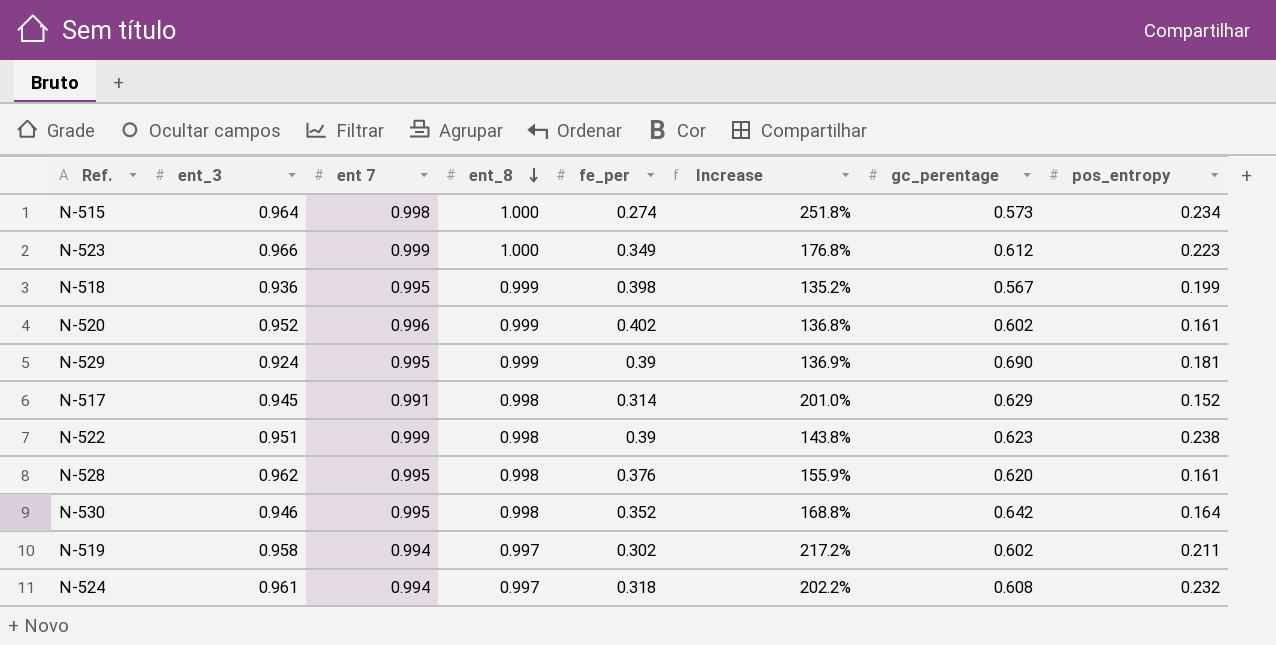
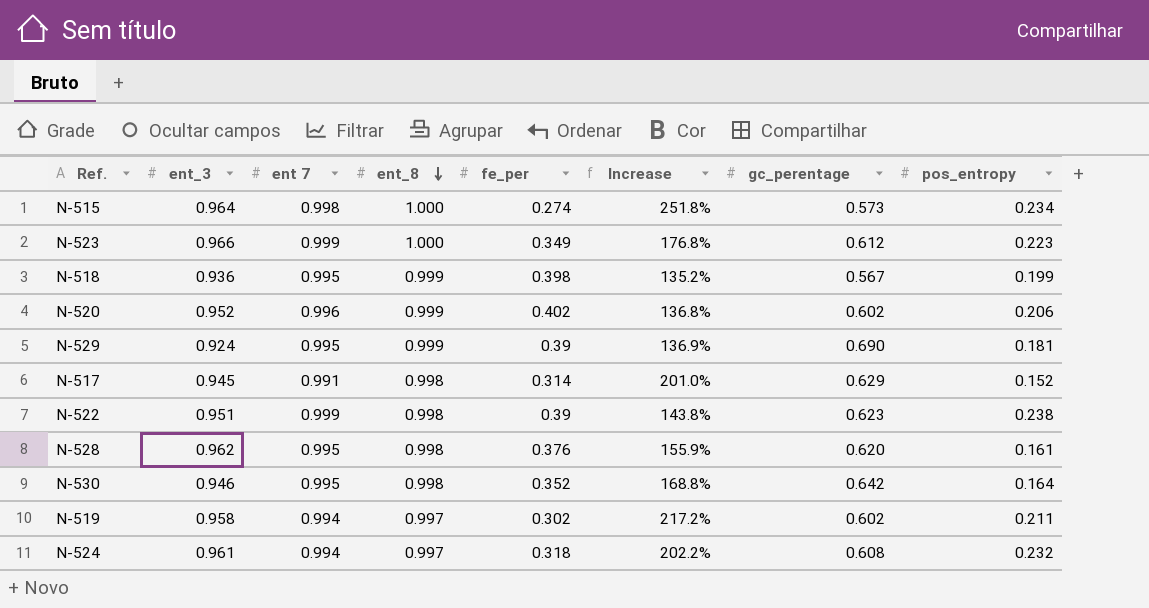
N-520 | pos_entropy: 0.161 -> 0.206

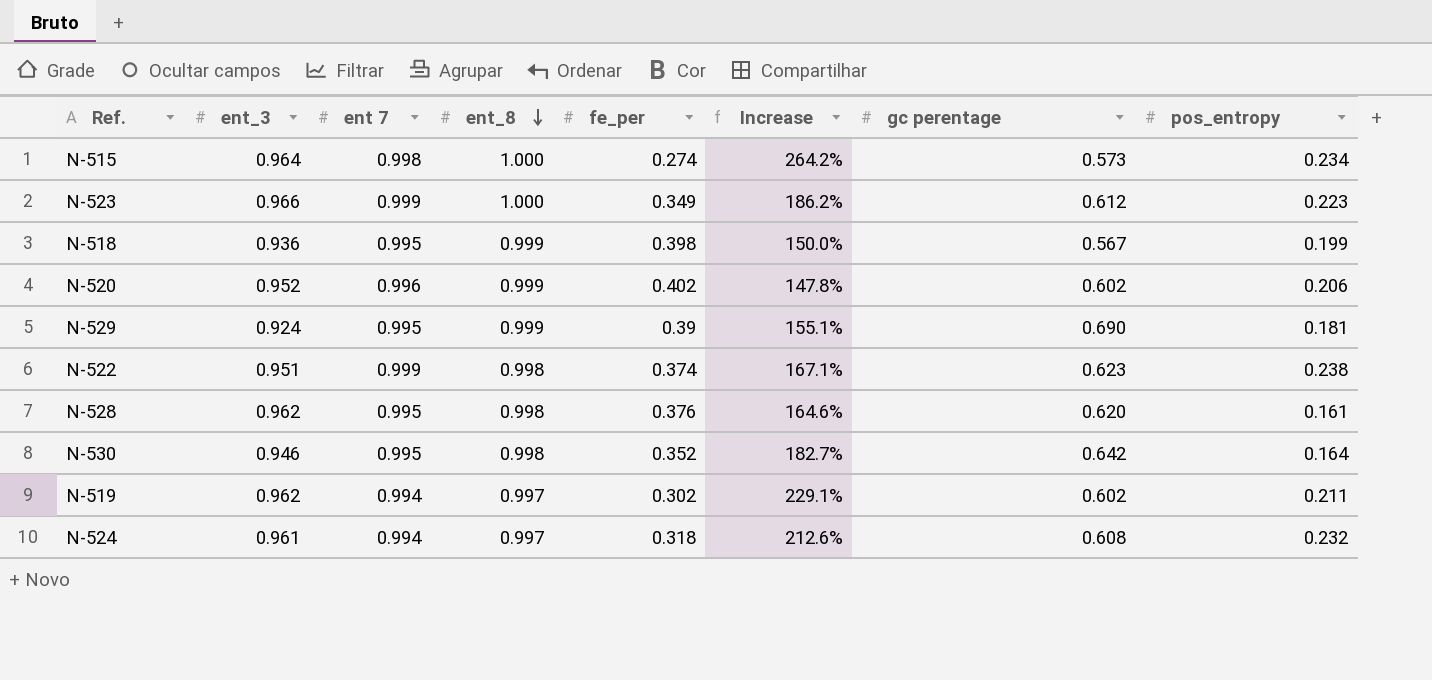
column Increase | formula: ([ent_3] - [fe_per]) / [fe_per] -> ([ent 7] - [fe_per]) / [fe_per]
column name: gc_perentage -> gc perentage
row N-517: 0.945 | 0.991 | 0.998 | 0.314 | 201.0% | 0.629 | 0.152 -> none
N-522 | fe_per: 0.39 -> 0.374
N-519 | ent_3: 0.958 -> 0.962

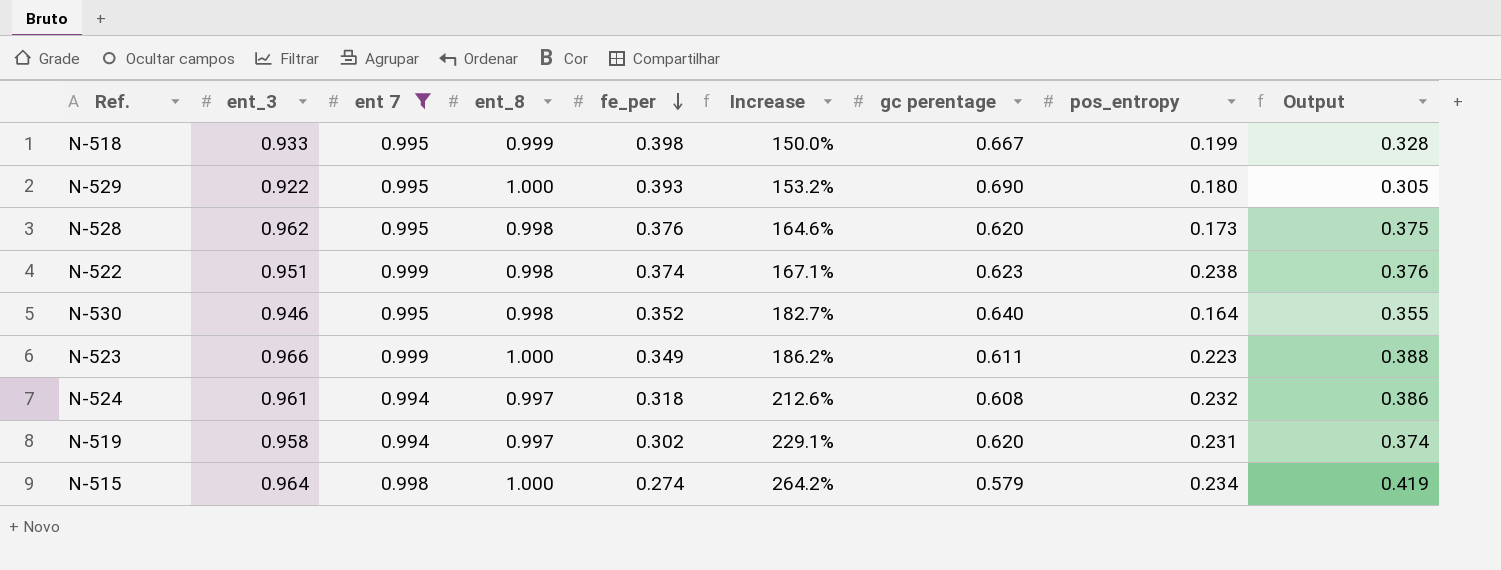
filter: none -> ent 7 != 0.996
row order: ent_8 descending -> fe_per descending
column Output | formula: none -> [ent 7] - [gc perentage]
N-518 | ent_3: 0.936 -> 0.933
N-518 | gc perentage: 0.567 -> 0.667
N-529 | ent_3: 0.924 -> 0.922
N-529 | ent_8: 0.999 -> 1.000
N-529 | fe_per: 0.39 -> 0.393
N-529 | Increase: 155.1% -> 153.2%
N-529 | pos_entropy: 0.181 -> 0.180
N-528 | pos_entropy: 0.161 -> 0.173
N-530 | gc perentage: 0.642 -> 0.640
N-523 | gc perentage: 0.612 -> 0.611
N-519 | ent_3: 0.962 -> 0.958
N-519 | gc perentage: 0.602 -> 0.620
N-519 | pos_entropy: 0.211 -> 0.231
N-515 | gc perentage: 0.573 -> 0.579

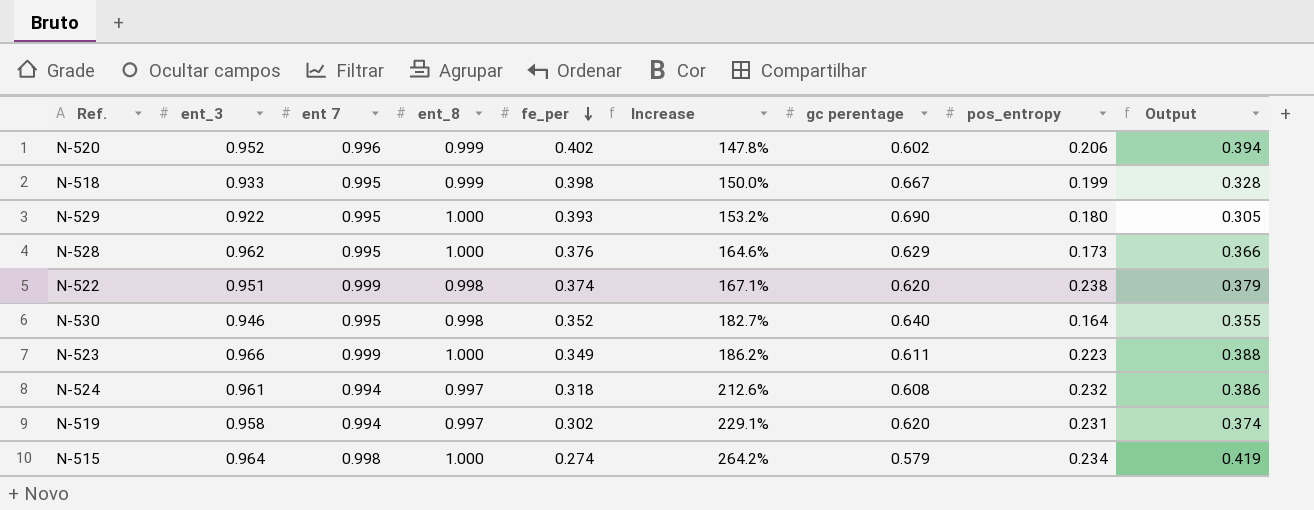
filter: ent 7 != 0.996 -> none
N-528 | ent_8: 0.998 -> 1.000
N-528 | gc perentage: 0.620 -> 0.629
N-528 | Output: 0.375 -> 0.366
N-522 | gc perentage: 0.623 -> 0.620
N-522 | Output: 0.376 -> 0.379

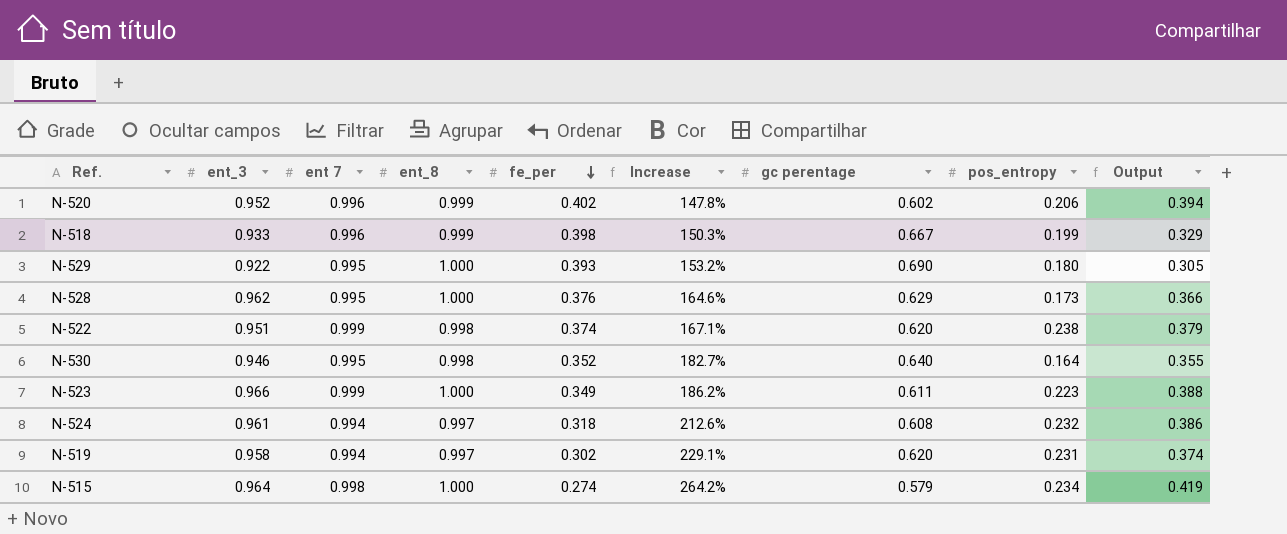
N-518 | ent 7: 0.995 -> 0.996
N-518 | Increase: 150.0% -> 150.3%
N-518 | Output: 0.328 -> 0.329

